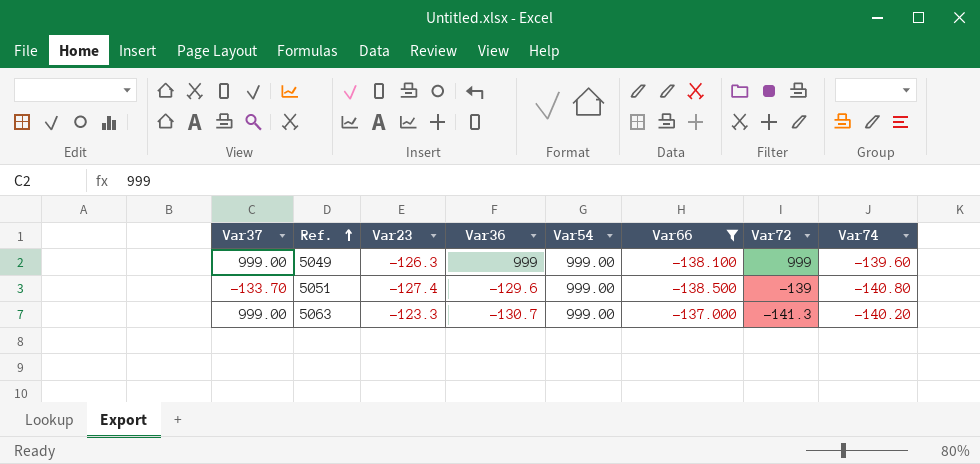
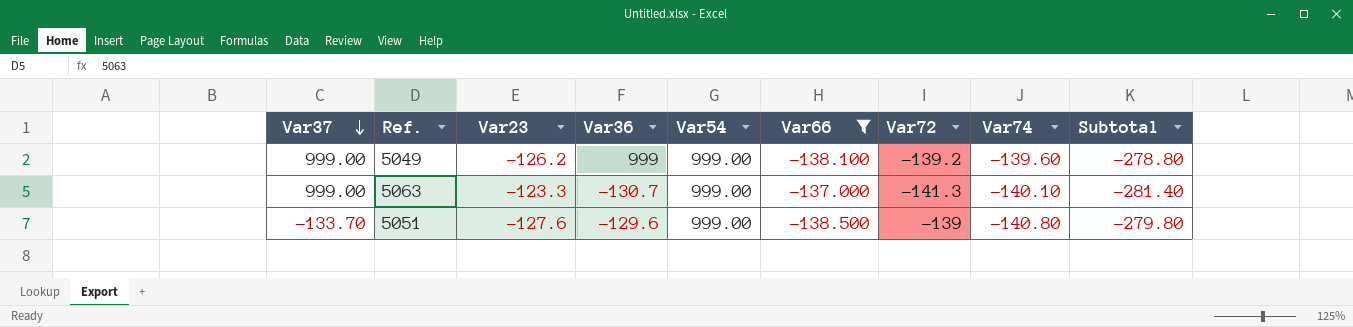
row order: Ref. ascending -> Var37 descending
column Subtotal | formula: none -> [Var72] + [Var74]
5049 | Var23: -126.3 -> -126.2
5049 | Var72: 999 -> -139.2
5063 | Var74: -140.20 -> -140.10
5051 | Var23: -127.4 -> -127.6

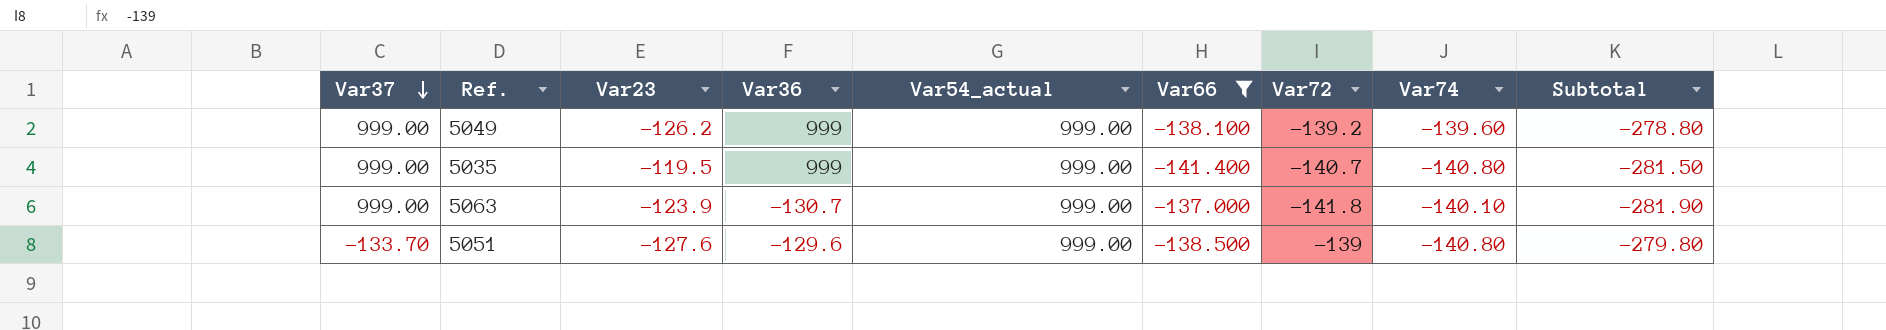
column name: Var54 -> Var54_actual
row 5035: none -> 999.00 | -119.5 | 999 | 999.00 | -141.400 | -140.7 | -140.80 | -281.50
5063 | Var23: -123.3 -> -123.9
5063 | Var72: -141.3 -> -141.8
5063 | Subtotal: -281.40 -> -281.90

